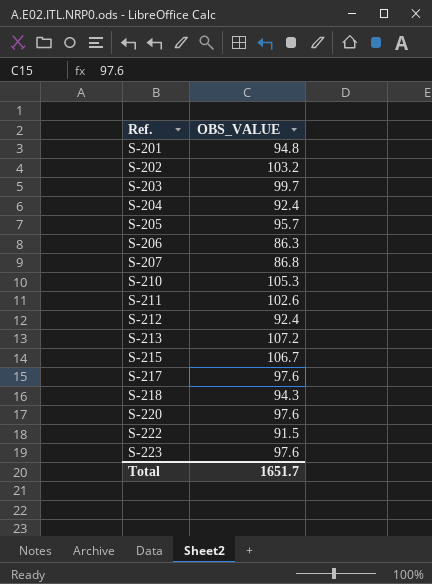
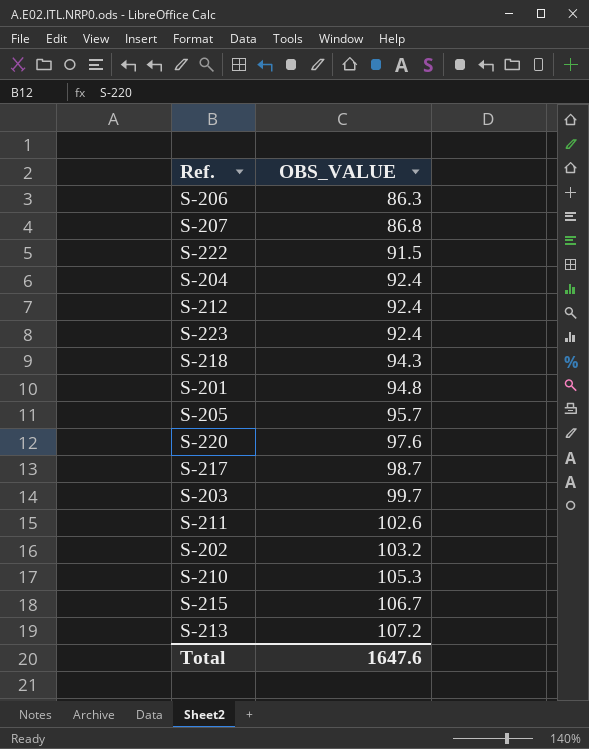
row order: Ref. ascending -> OBS_VALUE ascending
S-223 | OBS_VALUE: 97.6 -> 92.4
S-217 | OBS_VALUE: 97.6 -> 98.7
Total | OBS_VALUE: 1651.7 -> 1647.6

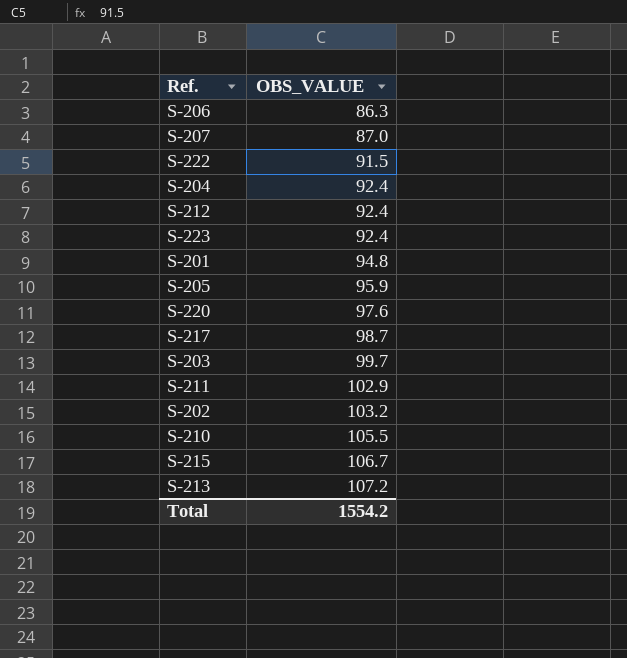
row S-218: 94.3 -> none
S-207 | OBS_VALUE: 86.8 -> 87.0
S-205 | OBS_VALUE: 95.7 -> 95.9
S-211 | OBS_VALUE: 102.6 -> 102.9
S-210 | OBS_VALUE: 105.3 -> 105.5
Total | OBS_VALUE: 1647.6 -> 1554.2

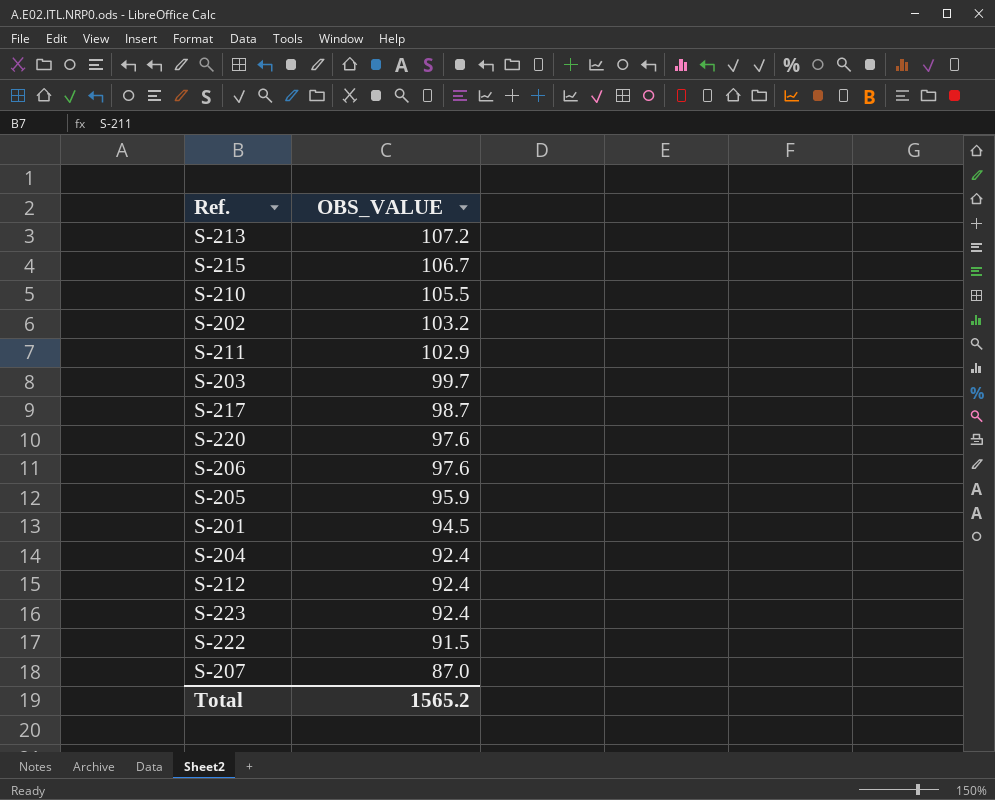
row order: OBS_VALUE ascending -> OBS_VALUE descending
S-206 | OBS_VALUE: 86.3 -> 97.6
S-201 | OBS_VALUE: 94.8 -> 94.5
Total | OBS_VALUE: 1554.2 -> 1565.2

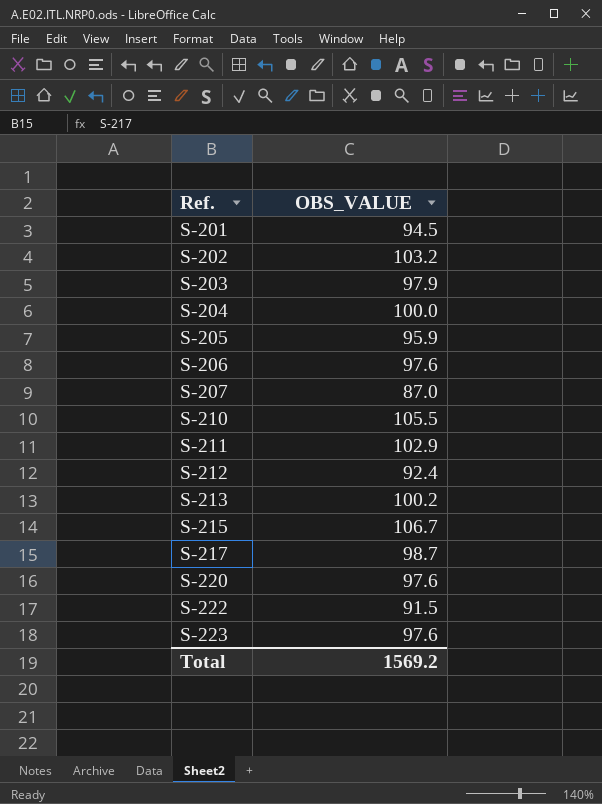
row order: OBS_VALUE descending -> Ref. ascending
S-203 | OBS_VALUE: 99.7 -> 97.9
S-204 | OBS_VALUE: 92.4 -> 100.0
S-213 | OBS_VALUE: 107.2 -> 100.2
S-223 | OBS_VALUE: 92.4 -> 97.6
Total | OBS_VALUE: 1565.2 -> 1569.2

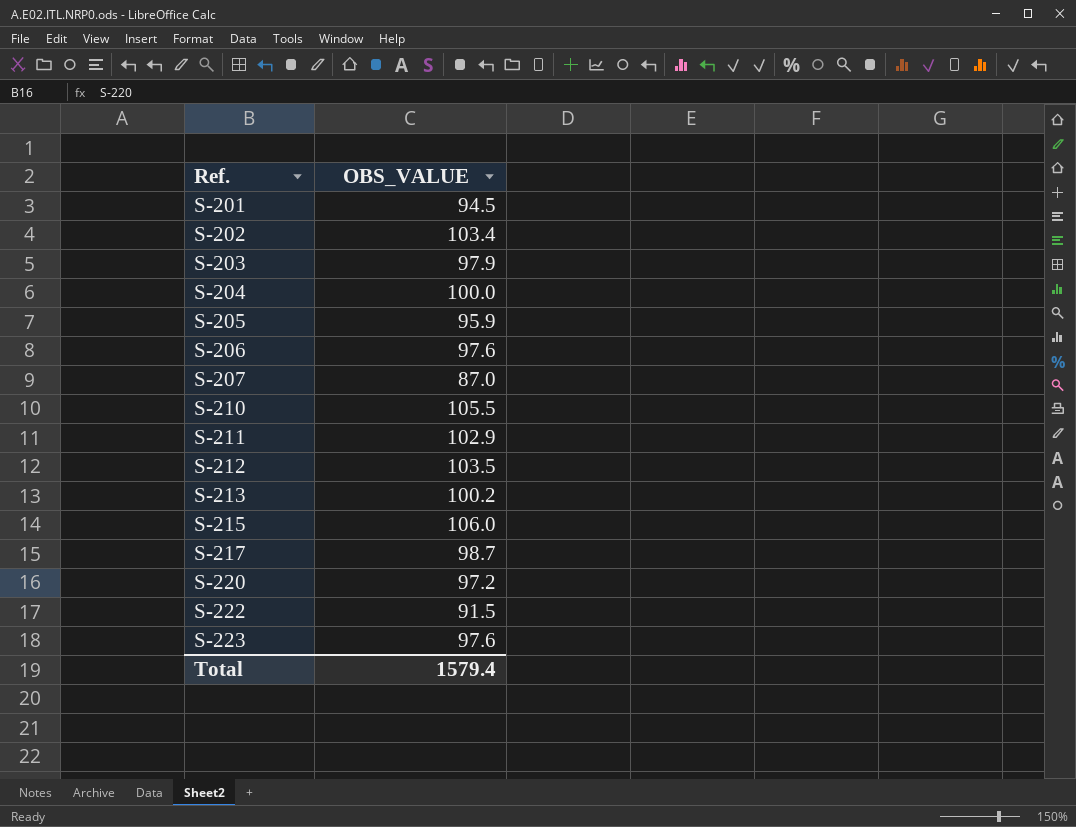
S-202 | OBS_VALUE: 103.2 -> 103.4
S-212 | OBS_VALUE: 92.4 -> 103.5
S-215 | OBS_VALUE: 106.7 -> 106.0
S-220 | OBS_VALUE: 97.6 -> 97.2
Total | OBS_VALUE: 1569.2 -> 1579.4

